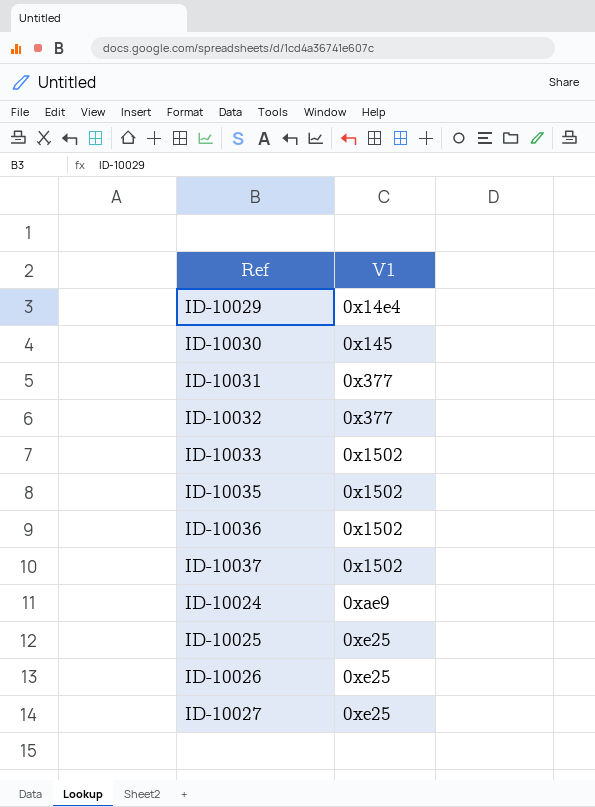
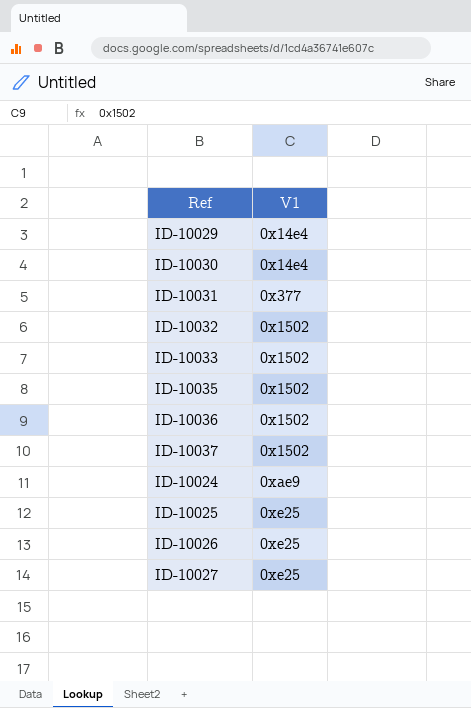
ID-10030 | V1: 0x145 -> 0x14e4
ID-10032 | V1: 0x377 -> 0x1502

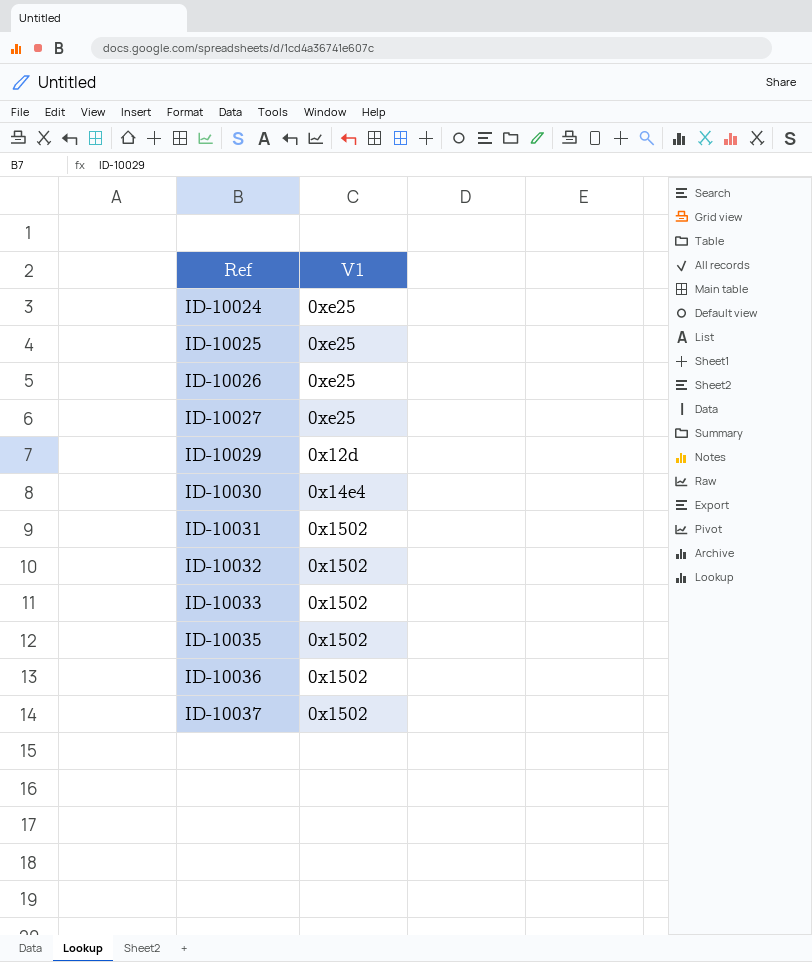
row order: V1 ascending -> Ref ascending
ID-10024 | V1: 0xae9 -> 0xe25
ID-10029 | V1: 0x14e4 -> 0x12d
ID-10031 | V1: 0x377 -> 0x1502

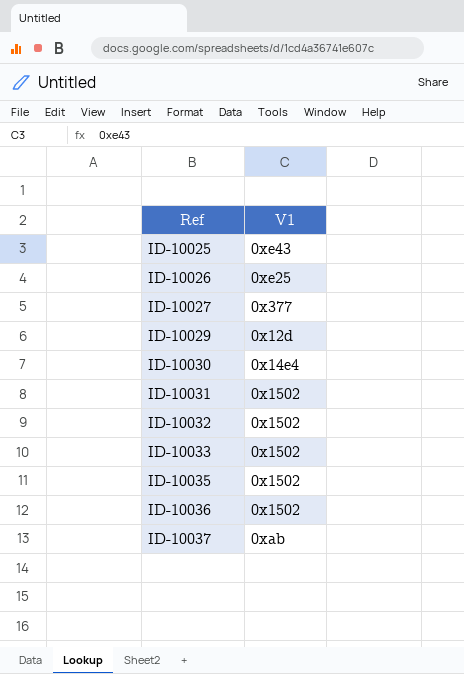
row ID-10024: 0xe25 -> none
ID-10025 | V1: 0xe25 -> 0xe43
ID-10027 | V1: 0xe25 -> 0x377
ID-10037 | V1: 0x1502 -> 0xab

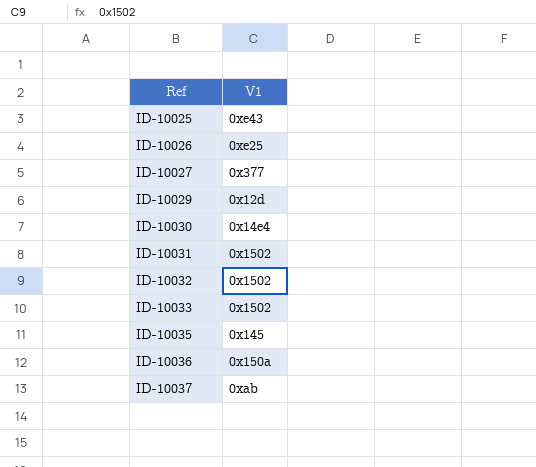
ID-10035 | V1: 0x1502 -> 0x145
ID-10036 | V1: 0x1502 -> 0x150a

